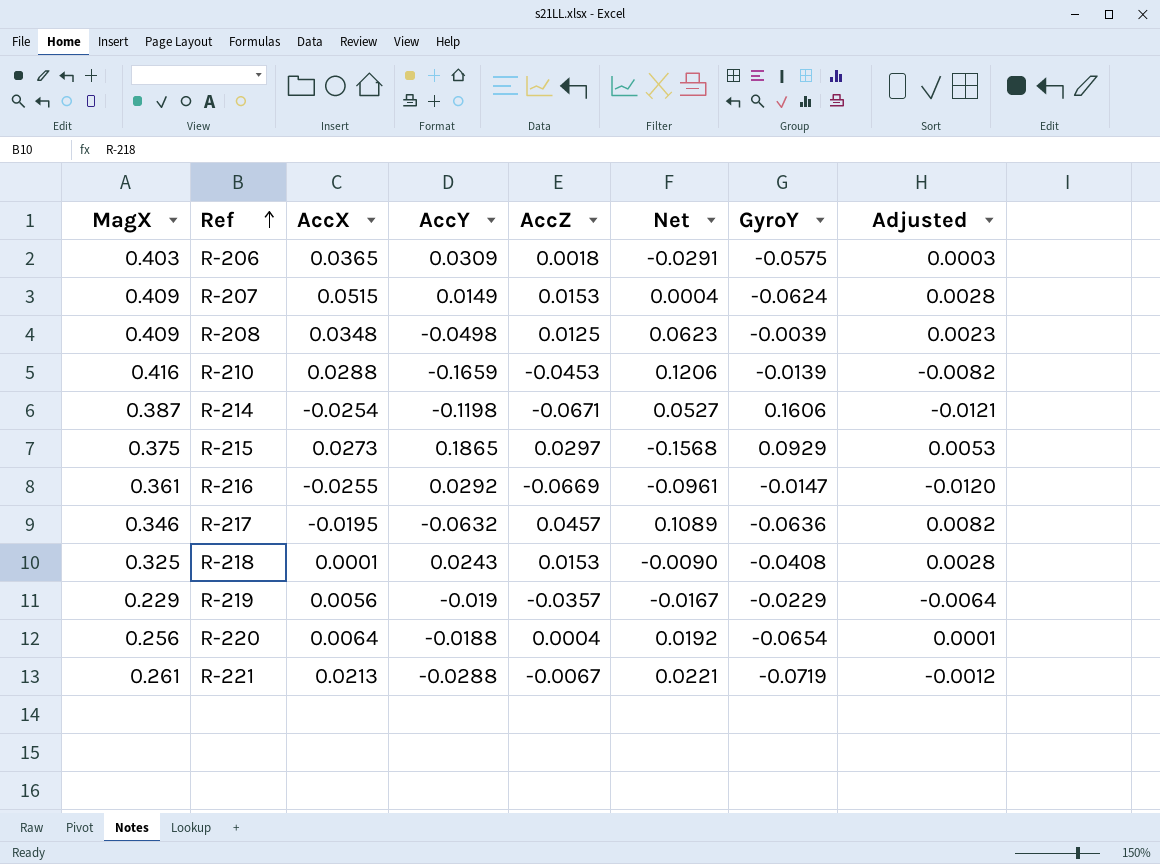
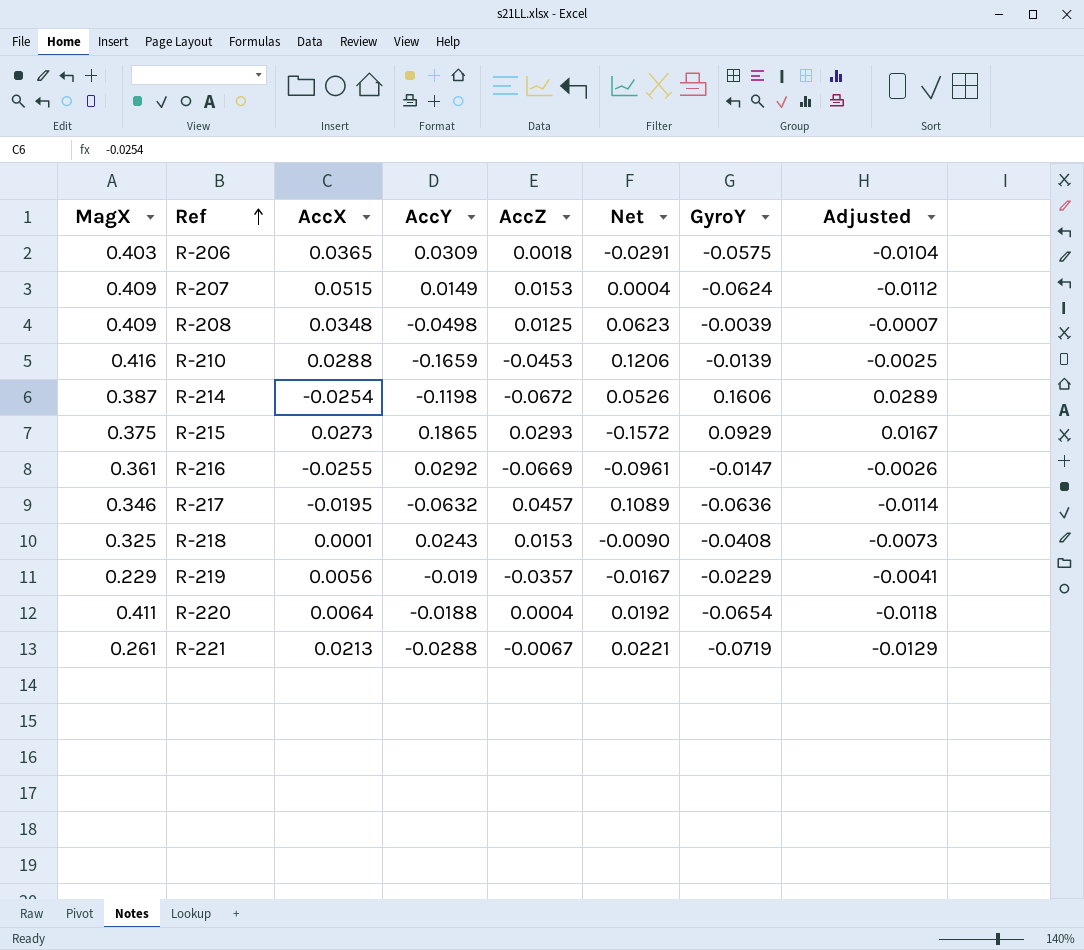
column Adjusted | formula: [AccZ] * 0.18 -> [GyroY] * 0.18
R-214 | AccZ: -0.0671 -> -0.0672
R-214 | Net: 0.0527 -> 0.0526
R-215 | AccZ: 0.0297 -> 0.0293
R-215 | Net: -0.1568 -> -0.1572
R-220 | MagX: 0.256 -> 0.411

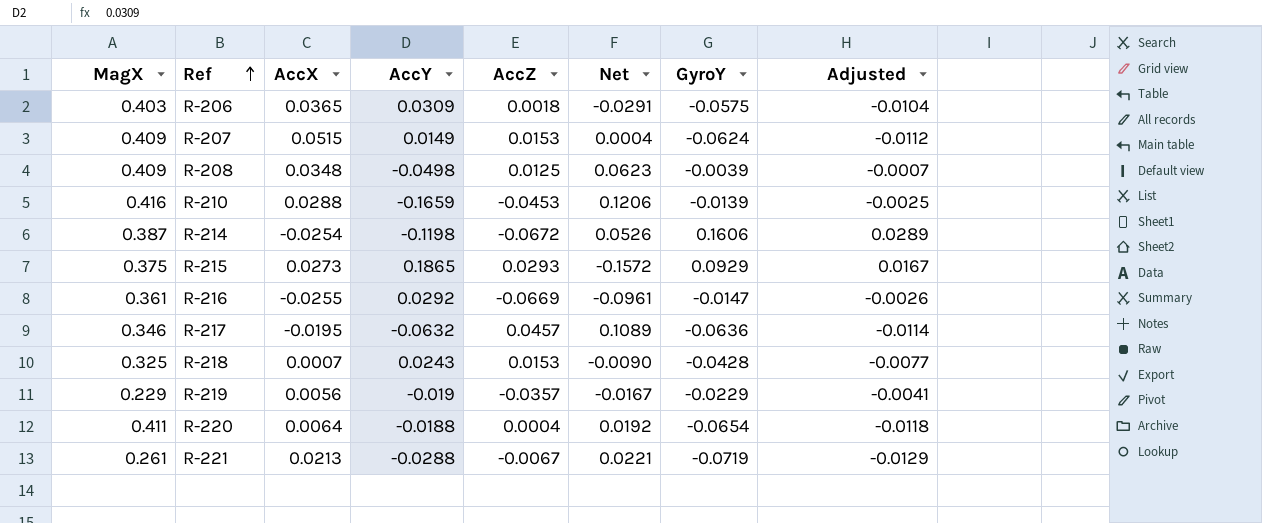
R-218 | AccX: 0.0001 -> 0.0007
R-218 | GyroY: -0.0408 -> -0.0428
R-218 | Adjusted: -0.0073 -> -0.0077

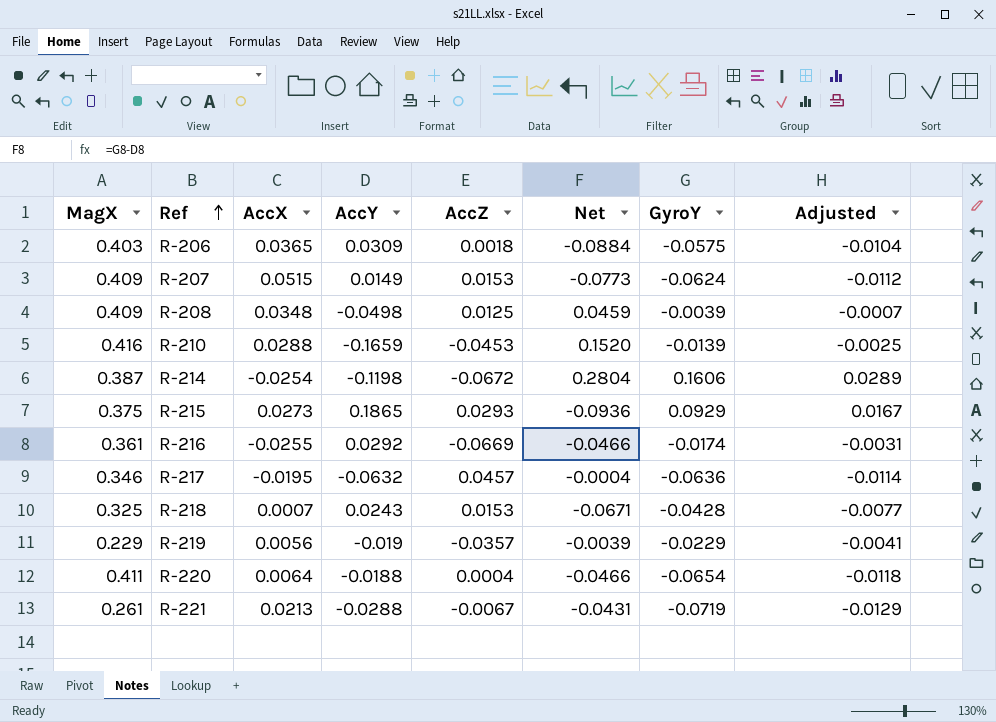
column Net | formula: [AccZ] - [AccY] -> [GyroY] - [AccY]
R-216 | GyroY: -0.0147 -> -0.0174
R-216 | Adjusted: -0.0026 -> -0.0031

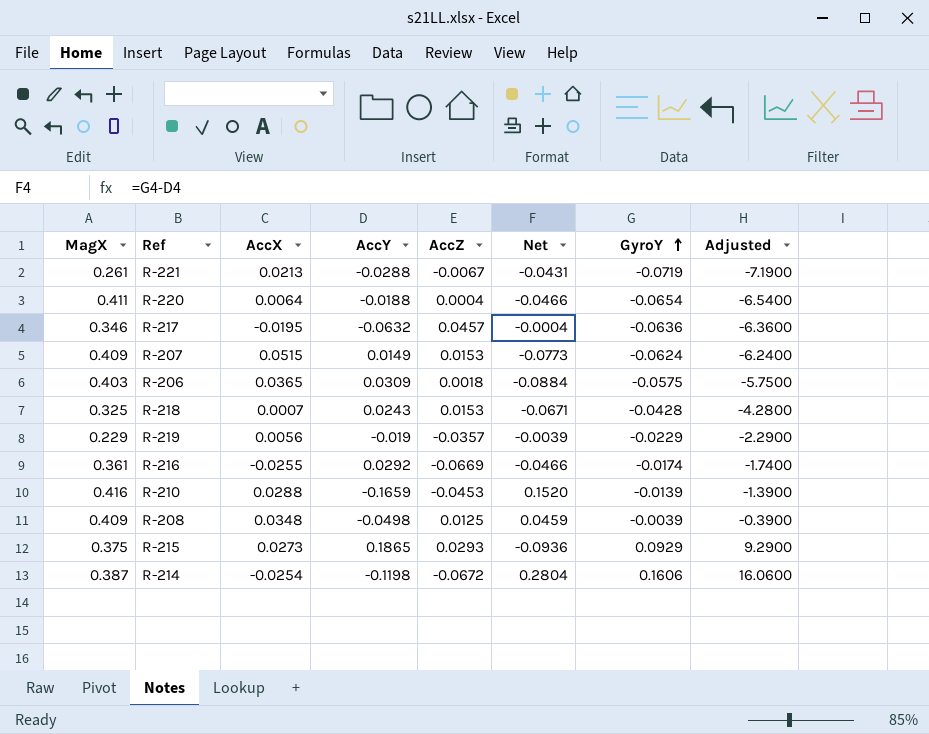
row order: Ref ascending -> GyroY ascending
column Adjusted | formula: [GyroY] * 0.18 -> [GyroY] * 100

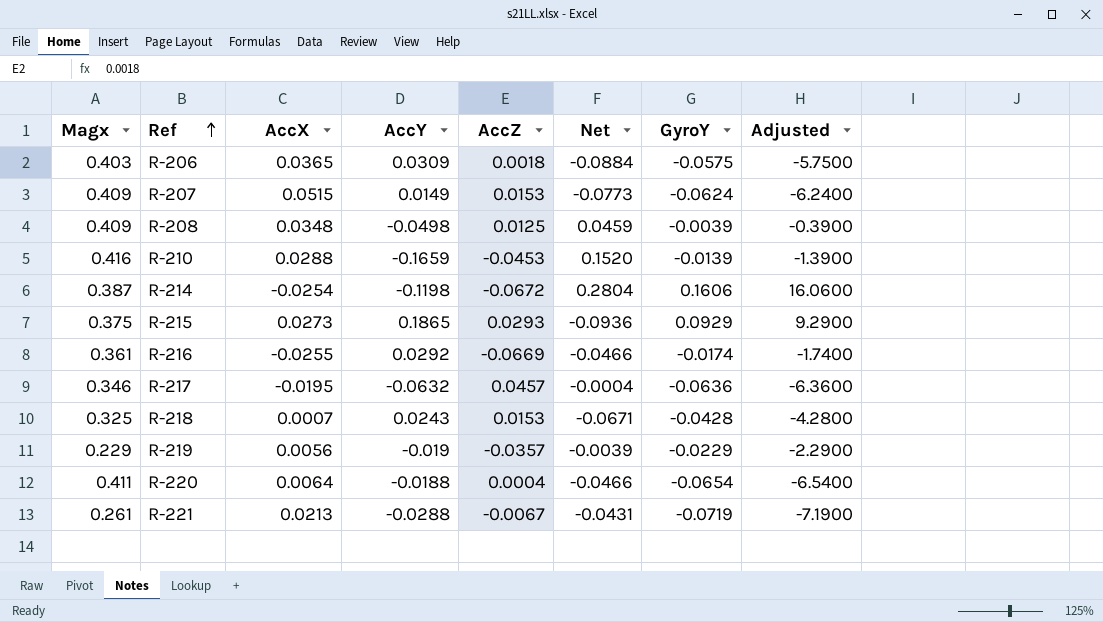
row order: GyroY ascending -> Ref ascending
column name: MagX -> Magx

